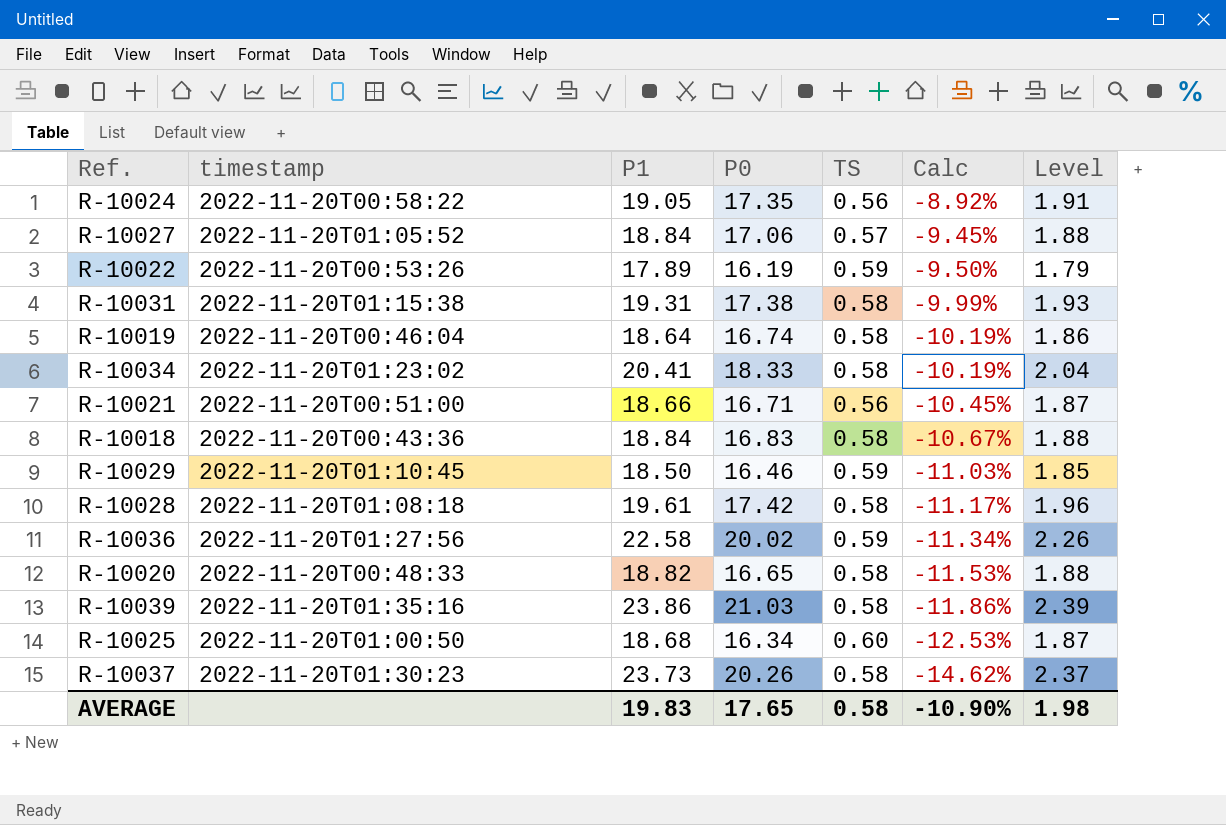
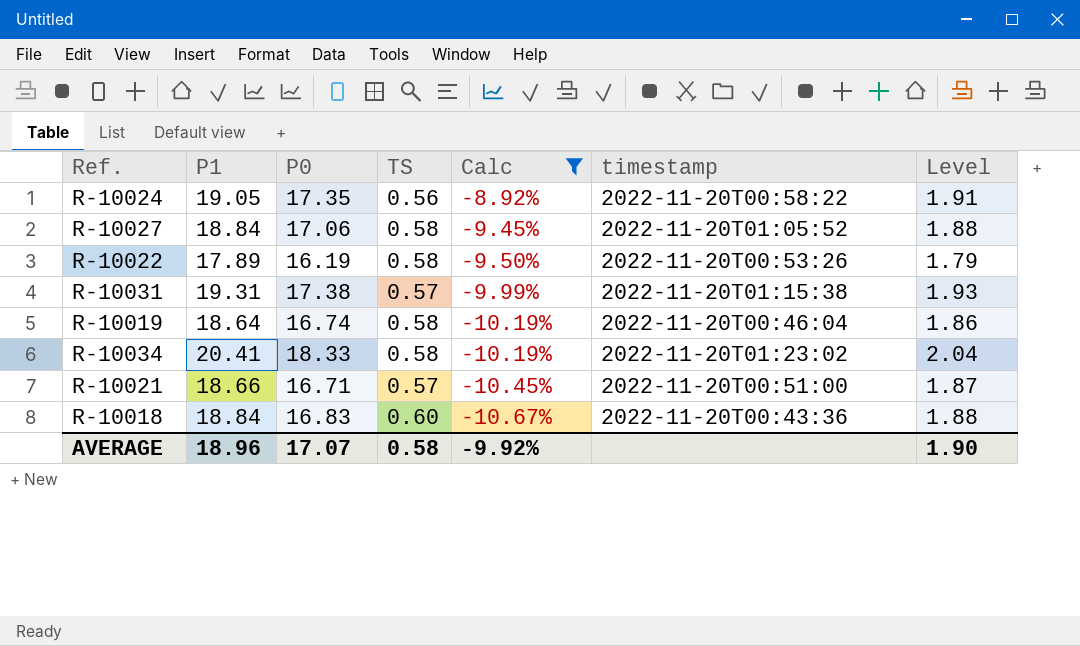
filter: none -> Calc >= -10.67%
column timestamp | position: 2 -> 6
R-10027 | TS: 0.57 -> 0.58
R-10022 | TS: 0.59 -> 0.58
R-10031 | TS: 0.58 -> 0.57
R-10021 | TS: 0.56 -> 0.57
R-10018 | TS: 0.58 -> 0.60
AVERAGE | P1: 19.83 -> 18.96
AVERAGE | P0: 17.65 -> 17.07
AVERAGE | Calc: -10.90% -> -9.92%
AVERAGE | Level: 1.98 -> 1.90

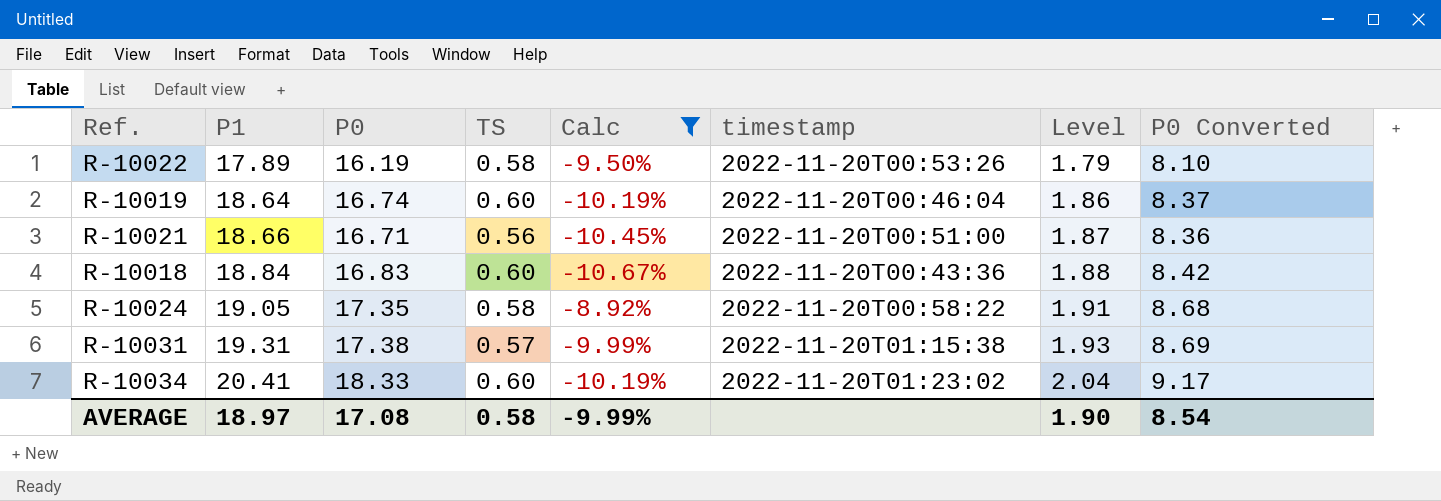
row order: Calc descending -> P1 ascending
column P0 Converted | formula: none -> [P0] * 0.5
row R-10027: 18.84 | 17.06 | 0.58 | -9.45% | 2022-11-20T01:05:52 | 1.88 -> none
R-10019 | TS: 0.58 -> 0.60
R-10021 | TS: 0.57 -> 0.56
R-10024 | TS: 0.56 -> 0.58
R-10034 | TS: 0.58 -> 0.60
AVERAGE | P1: 18.96 -> 18.97
AVERAGE | P0: 17.07 -> 17.08
AVERAGE | Calc: -9.92% -> -9.99%

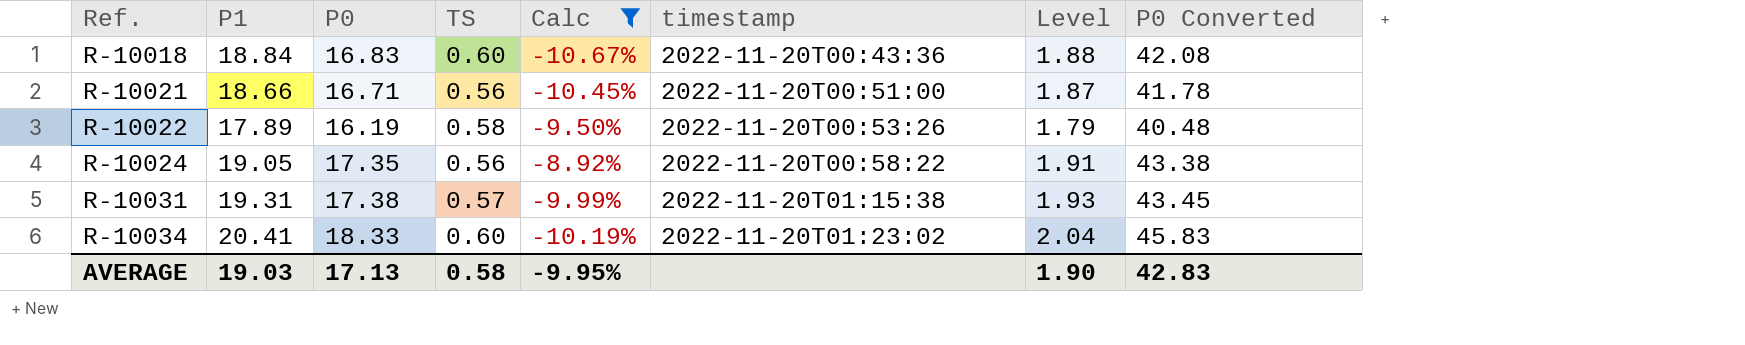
row order: P1 ascending -> Ref. ascending
column P0 Converted | formula: [P0] * 0.5 -> [P0] * 2.5
row R-10019: 18.64 | 16.74 | 0.60 | -10.19% | 2022-11-20T00:46:04 | 1.86 | 8.37 -> none
R-10024 | TS: 0.58 -> 0.56
AVERAGE | P1: 18.97 -> 19.03
AVERAGE | P0: 17.08 -> 17.13
AVERAGE | Calc: -9.99% -> -9.95%
AVERAGE | P0 Converted: 8.54 -> 42.83

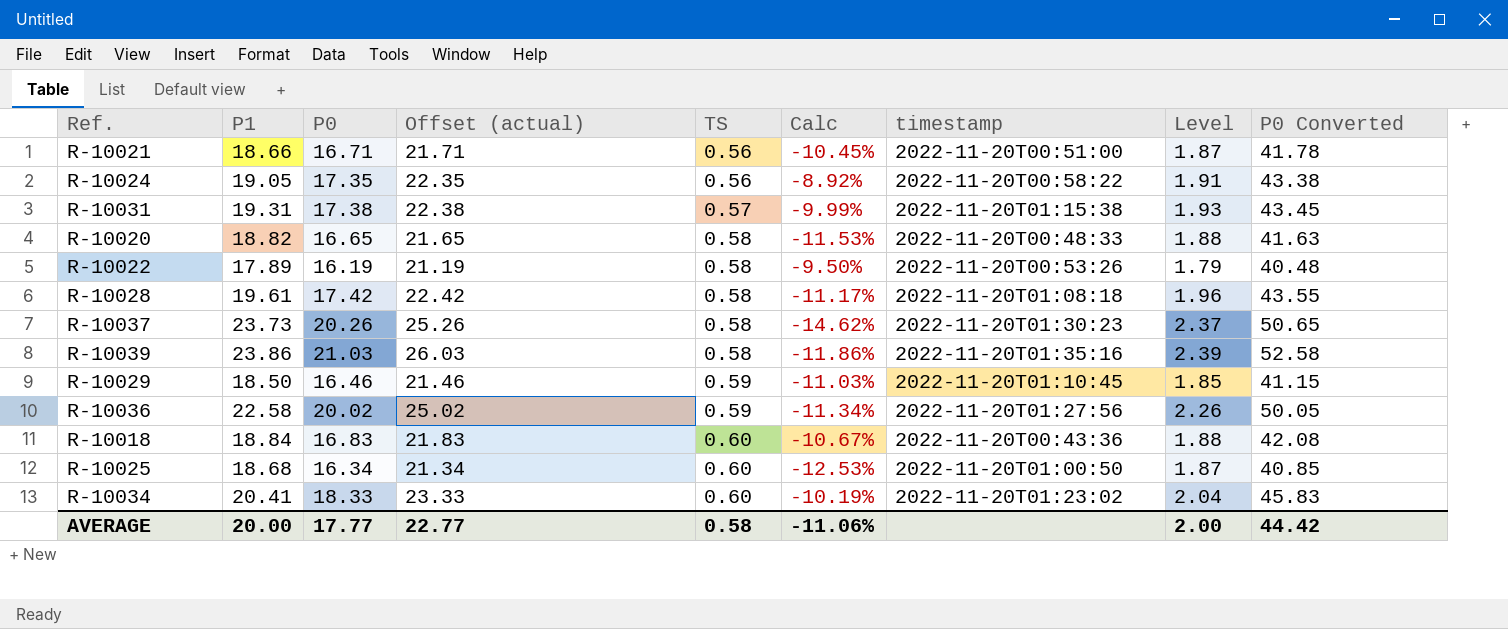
filter: Calc >= -10.67% -> none
row order: Ref. ascending -> TS ascending
column Offset (actual) | formula: none -> [P0] + 5
AVERAGE | P1: 19.03 -> 20.00
AVERAGE | P0: 17.13 -> 17.77
AVERAGE | Calc: -9.95% -> -11.06%
AVERAGE | Level: 1.90 -> 2.00
AVERAGE | P0 Converted: 42.83 -> 44.42

